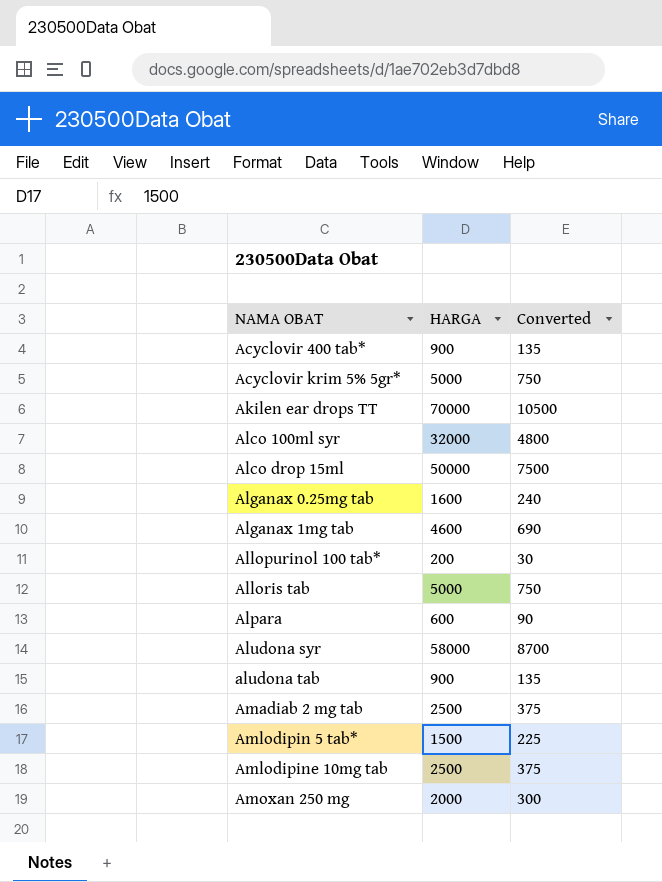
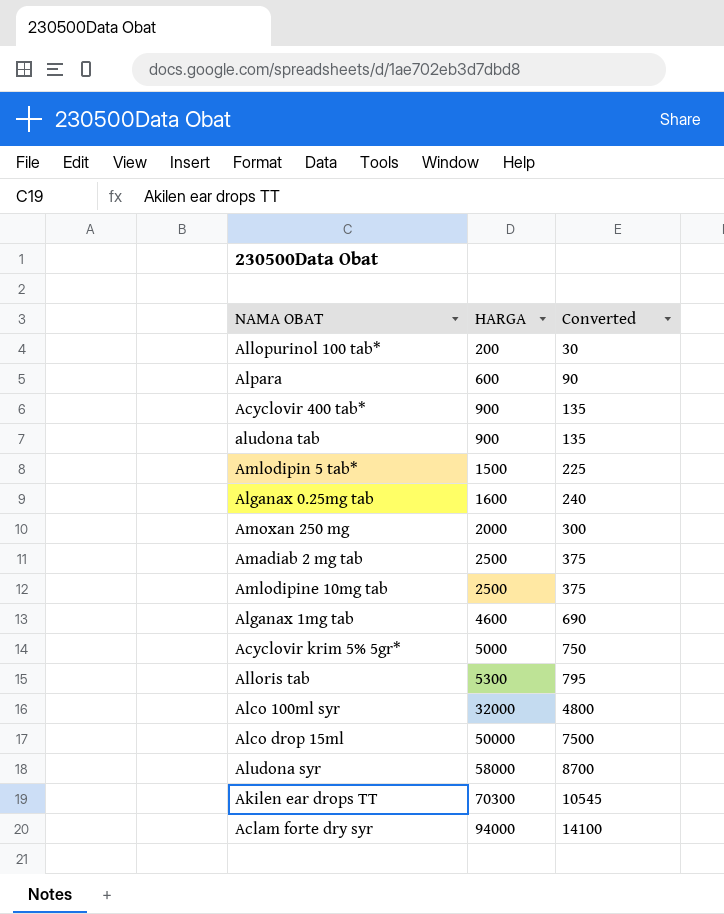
row order: NAMA OBAT ascending -> HARGA ascending
Alloris tab | HARGA: 5000 -> 5300
Alloris tab | Converted: 750 -> 795
Akilen ear drops TT | HARGA: 70000 -> 70300
Akilen ear drops TT | Converted: 10500 -> 10545
row Aclam forte dry syr: none -> 94000 | 14100

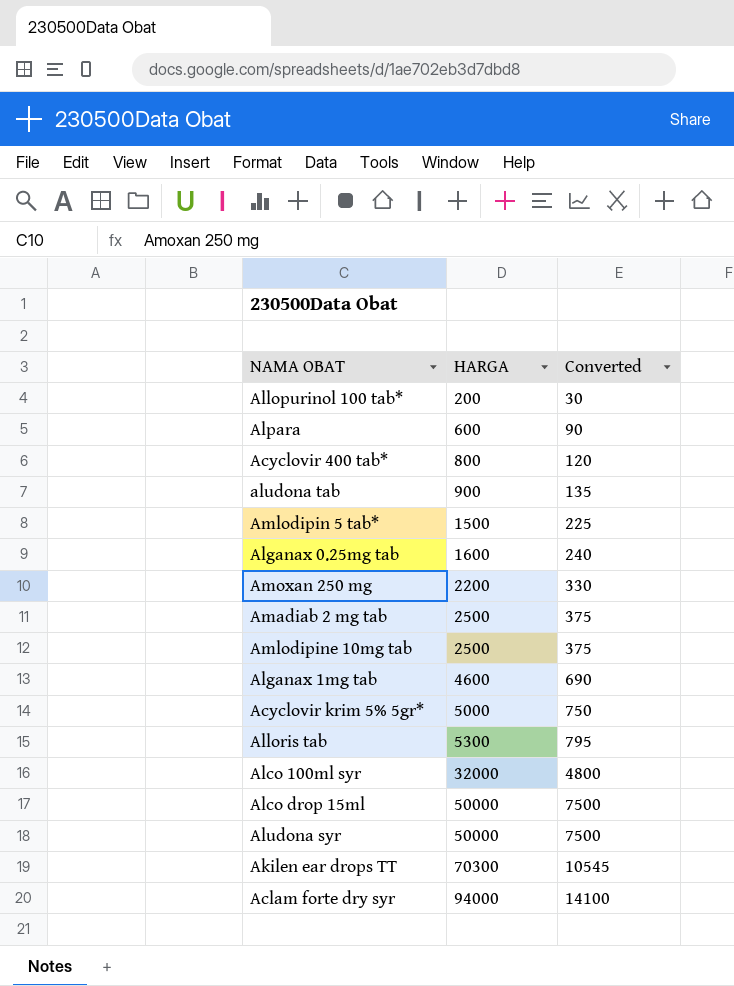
Acyclovir 400 tab* | HARGA: 900 -> 800
Acyclovir 400 tab* | Converted: 135 -> 120
Amoxan 250 mg | HARGA: 2000 -> 2200
Amoxan 250 mg | Converted: 300 -> 330
Aludona syr | HARGA: 58000 -> 50000
Aludona syr | Converted: 8700 -> 7500

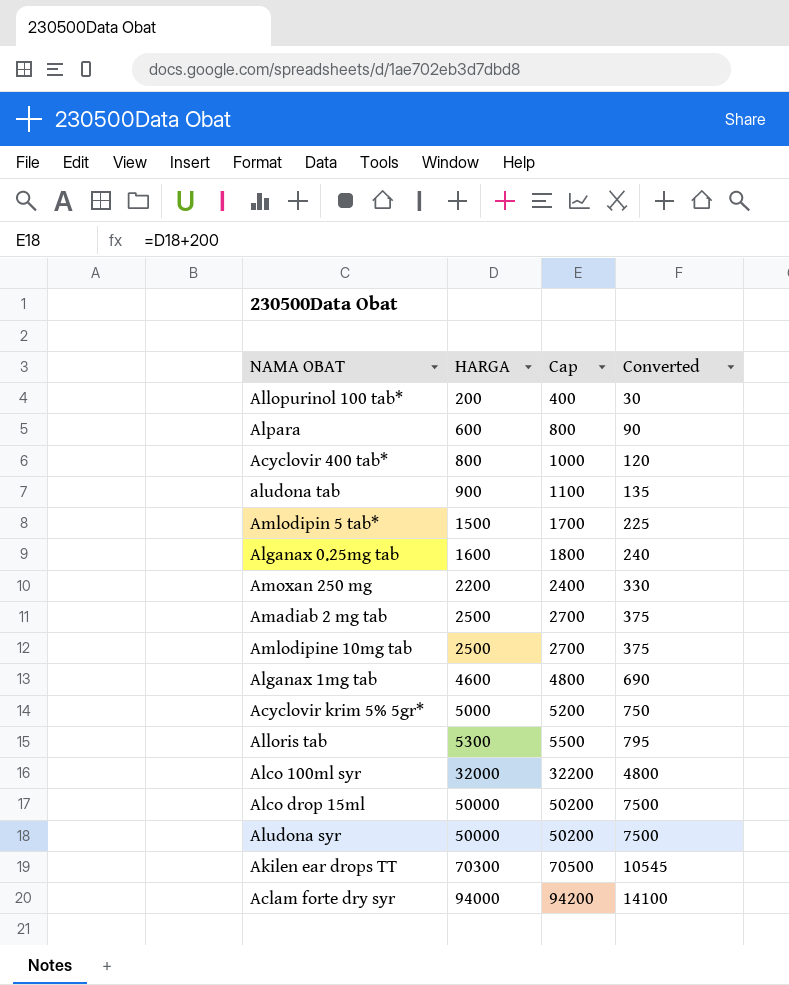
column Cap | formula: none -> [HARGA] + 200

